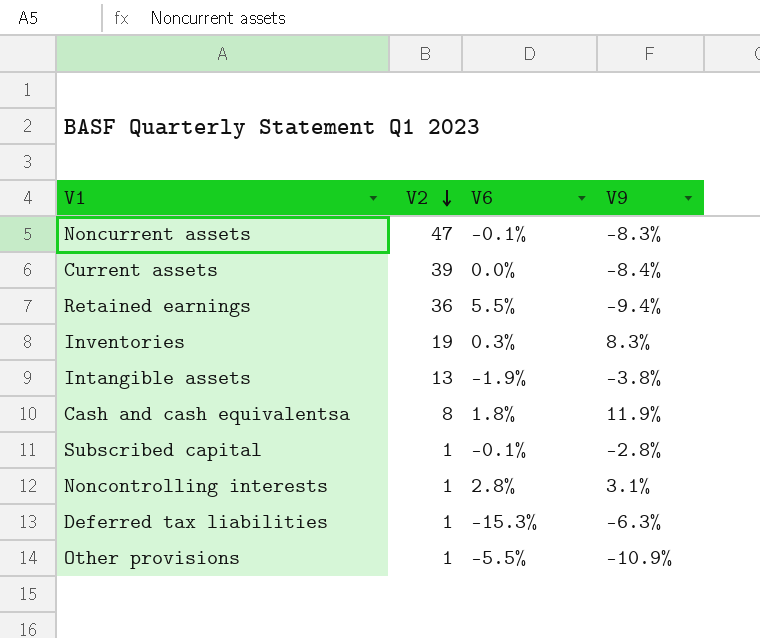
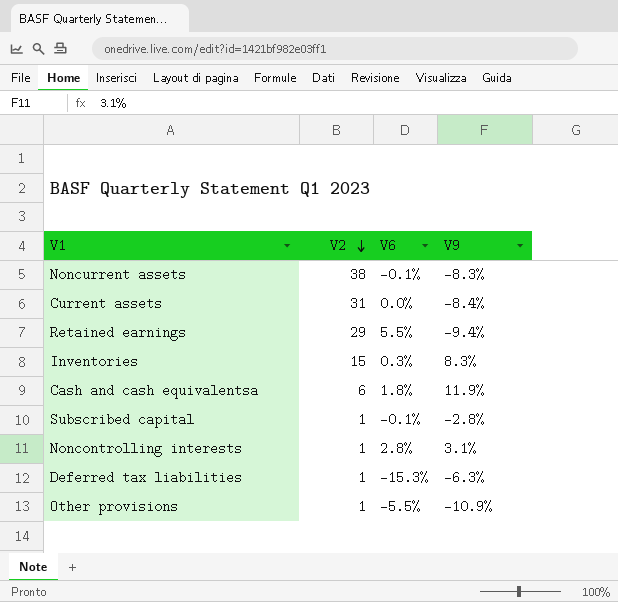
row Intangible assets: 13 | –1.9% | –3.8% -> none
Noncurrent assets | V2: 47 -> 38
Current assets | V2: 39 -> 31
Retained earnings | V2: 36 -> 29
Inventories | V2: 19 -> 15
Cash and cash equivalentsa | V2: 8 -> 6

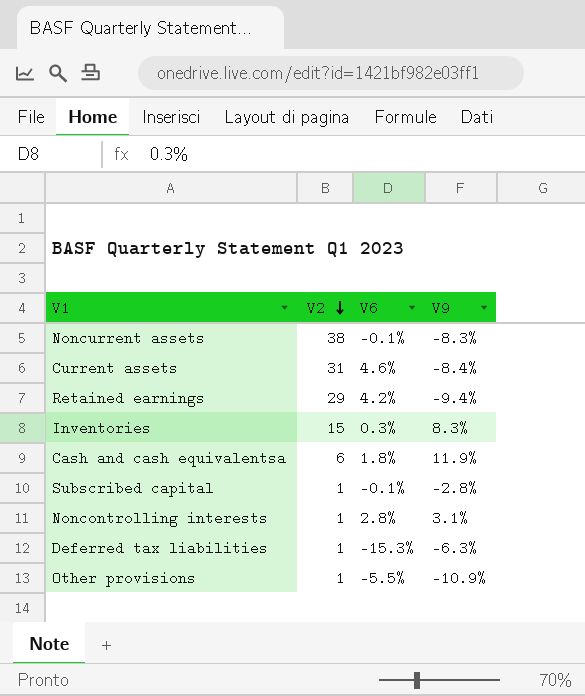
Current assets | V6: 0.0% -> 4.6%
Retained earnings | V6: 5.5% -> 4.2%

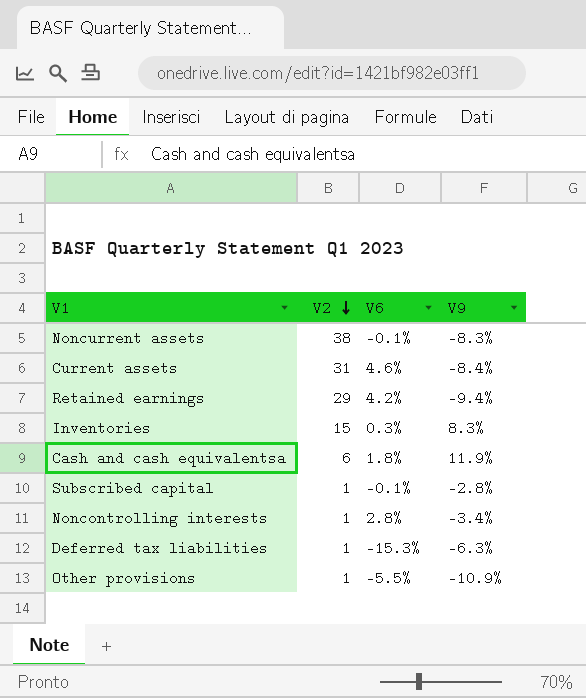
Noncontrolling interests | V9: 3.1% -> –3.4%

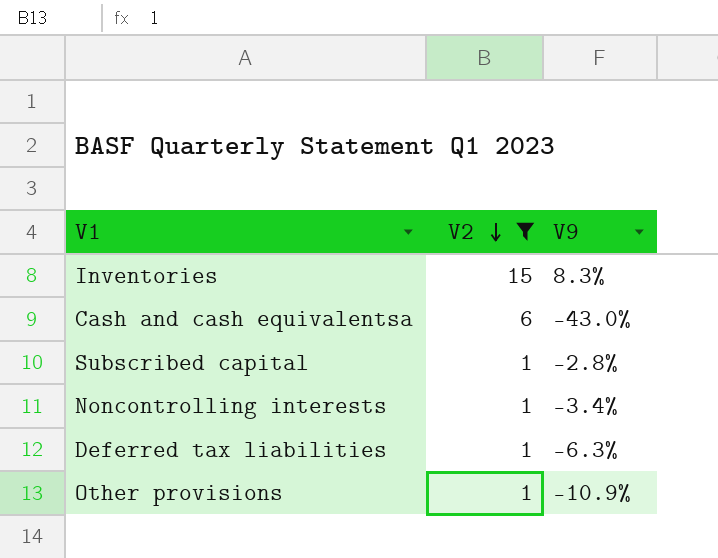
filter: none -> V2 <= 15
column V6 | position: 3 -> none
Cash and cash equivalentsa | V9: 11.9% -> –43.0%

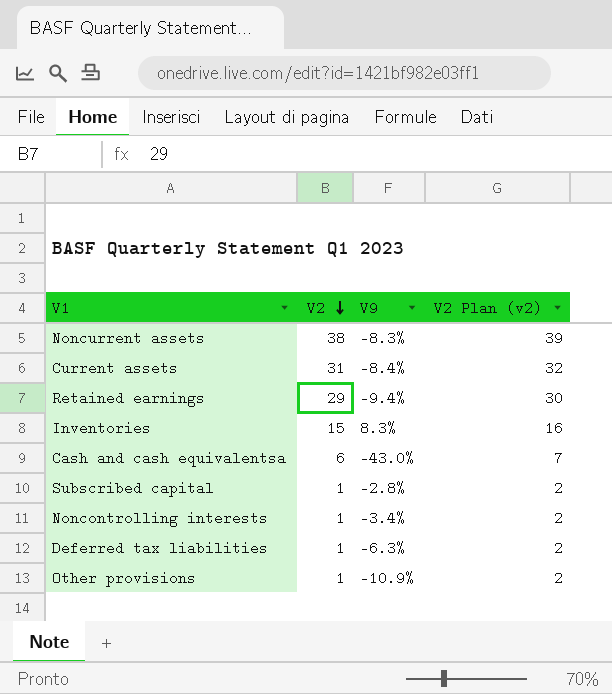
filter: V2 <= 15 -> none
column V2 Plan (v2) | formula: none -> [V2] + 1

